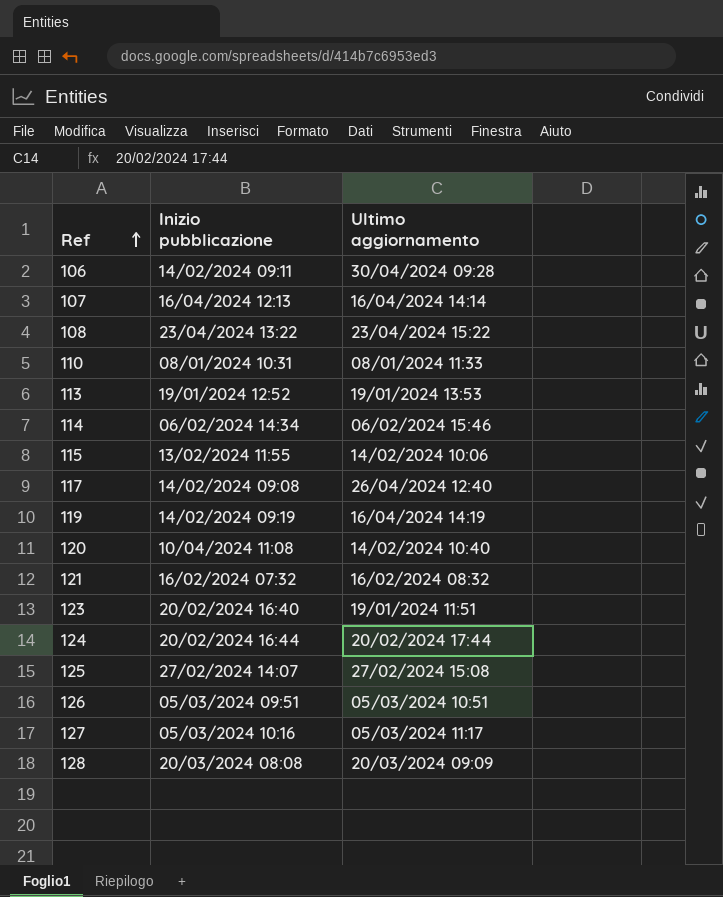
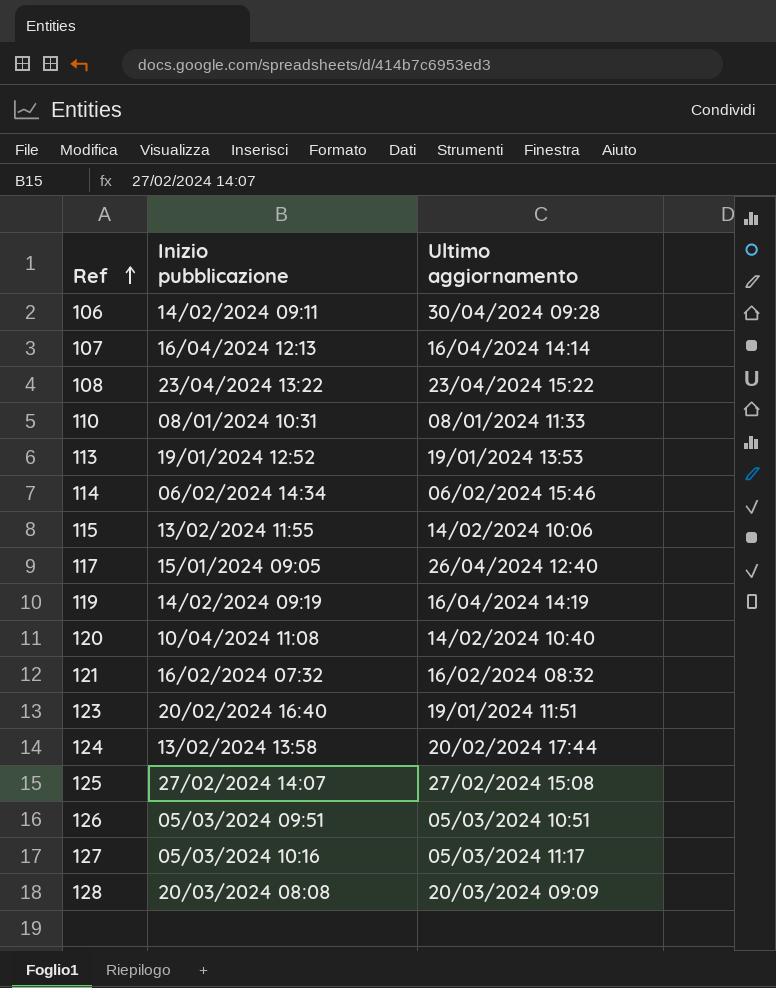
117 | Inizio pubblicazione: 14/02/2024 09:08 -> 15/01/2024 09:05
124 | Inizio pubblicazione: 20/02/2024 16:44 -> 13/02/2024 13:58

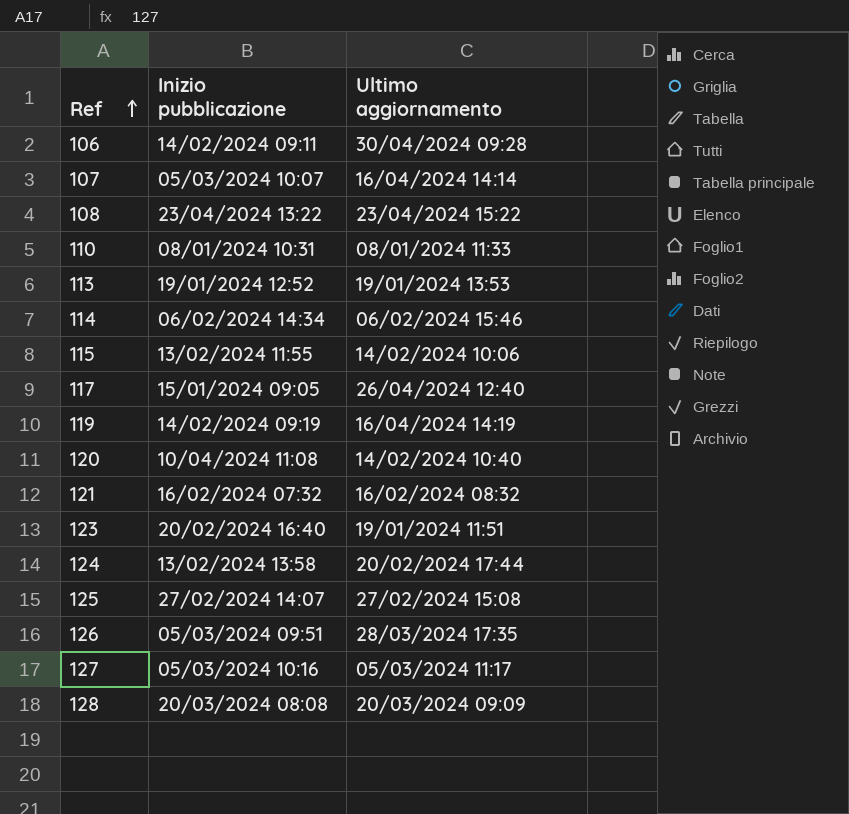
107 | Inizio pubblicazione: 16/04/2024 12:13 -> 05/03/2024 10:07
126 | Ultimo aggiornamento: 05/03/2024 10:51 -> 28/03/2024 17:35

